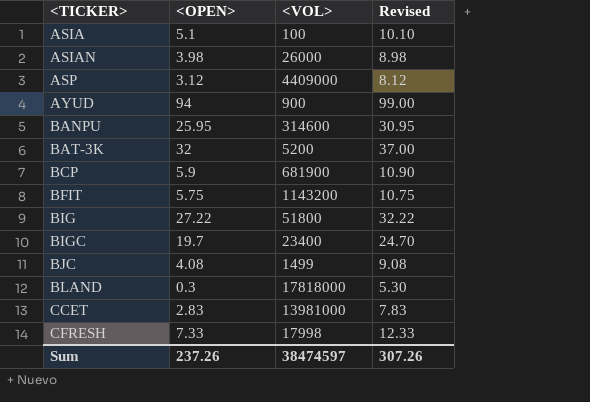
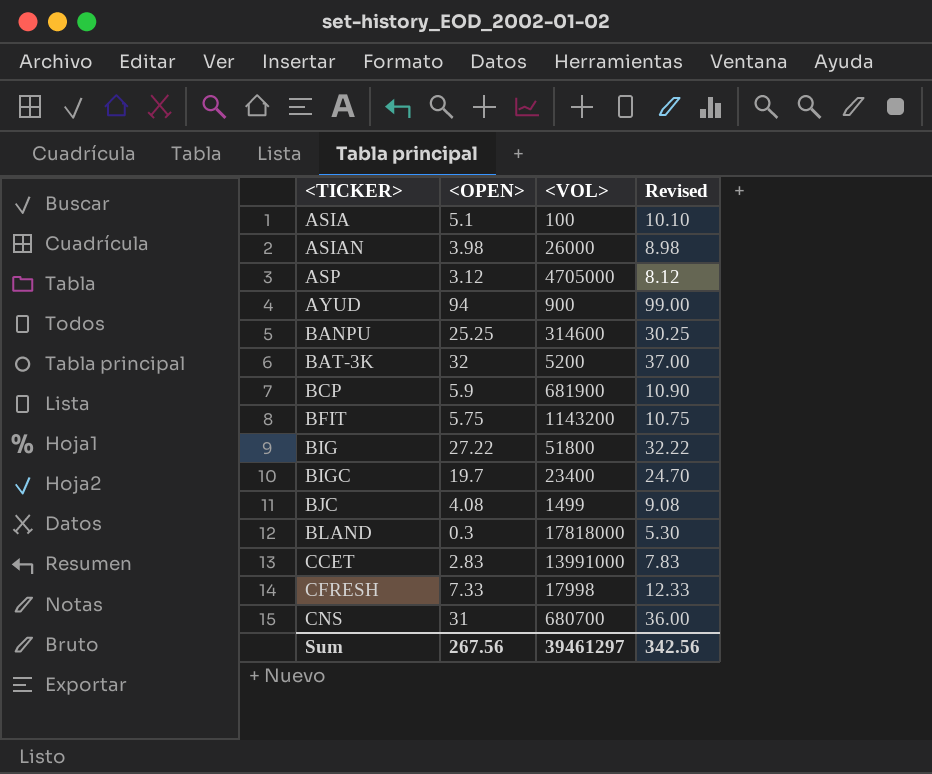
ASP | <VOL>: 4409000 -> 4705000
BANPU | <OPEN>: 25.95 -> 25.25
BANPU | Revised: 30.95 -> 30.25
CCET | <VOL>: 13981000 -> 13991000
row CNS: none -> 31 | 680700 | 36.00
Sum | <OPEN>: 237.26 -> 267.56
Sum | <VOL>: 38474597 -> 39461297
Sum | Revised: 307.26 -> 342.56

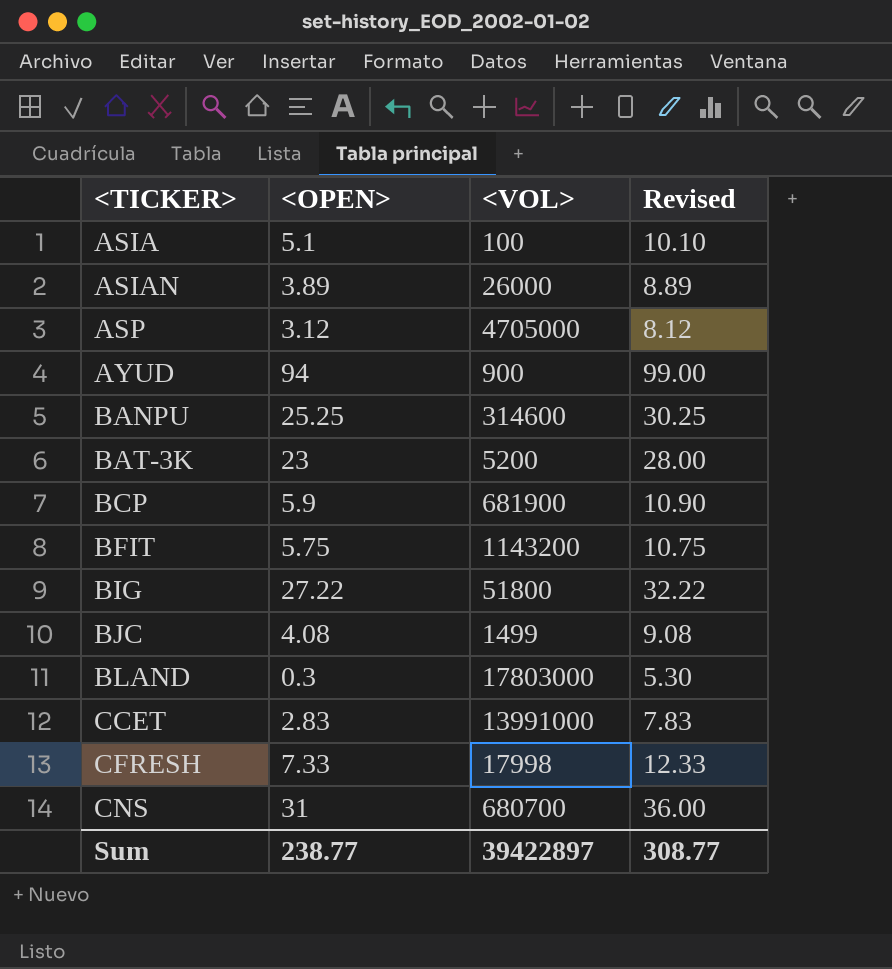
row BIGC: 19.7 | 23400 | 24.70 -> none
ASIAN | <OPEN>: 3.98 -> 3.89
ASIAN | Revised: 8.98 -> 8.89
BAT-3K | <OPEN>: 32 -> 23
BAT-3K | Revised: 37.00 -> 28.00
BLAND | <VOL>: 17818000 -> 17803000
Sum | <OPEN>: 267.56 -> 238.77
Sum | <VOL>: 39461297 -> 39422897
Sum | Revised: 342.56 -> 308.77

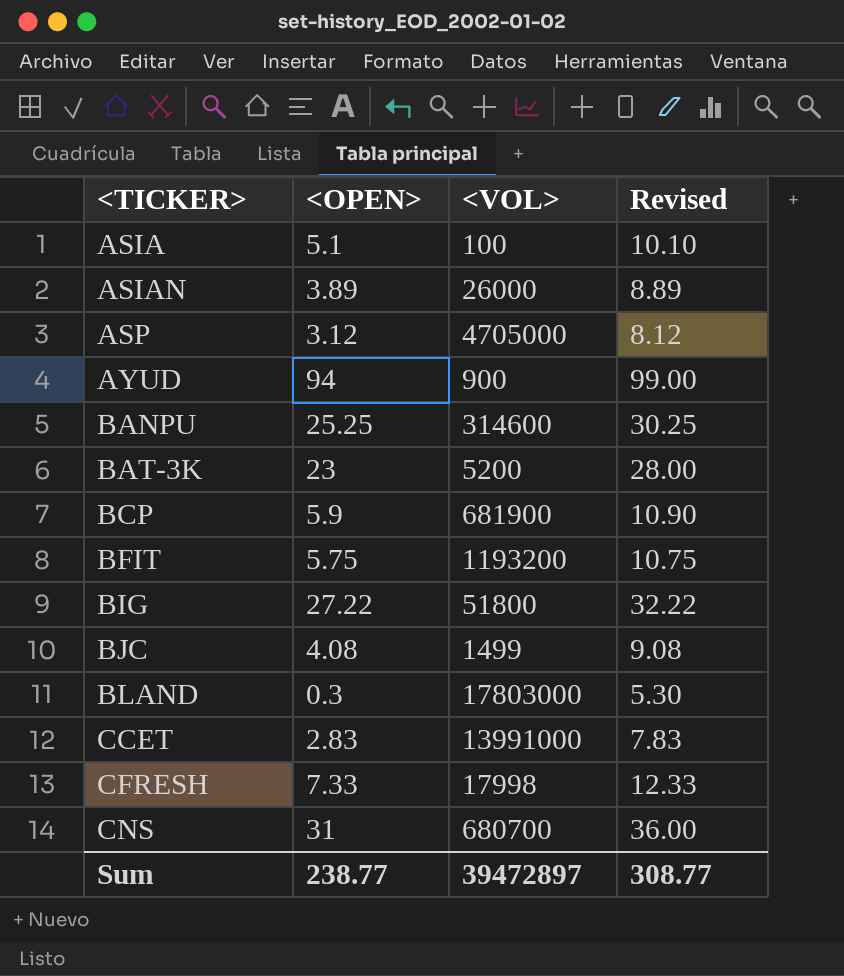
BFIT | <VOL>: 1143200 -> 1193200
Sum | <VOL>: 39422897 -> 39472897

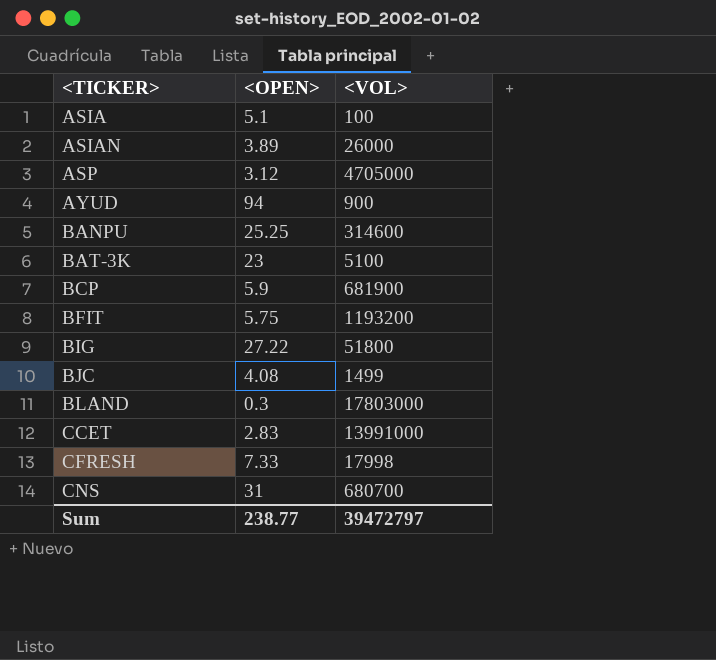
column Revised | formula: [<OPEN>] + 5 -> none
BAT-3K | <VOL>: 5200 -> 5100
Sum | <VOL>: 39472897 -> 39472797

